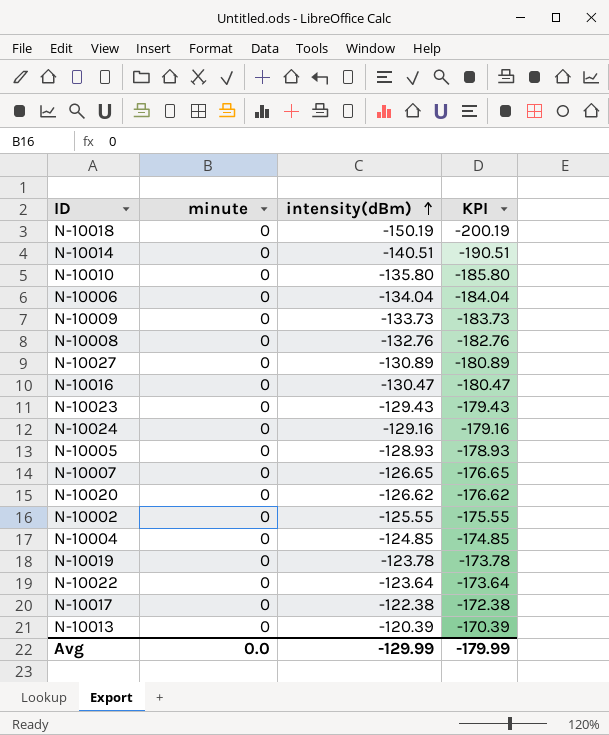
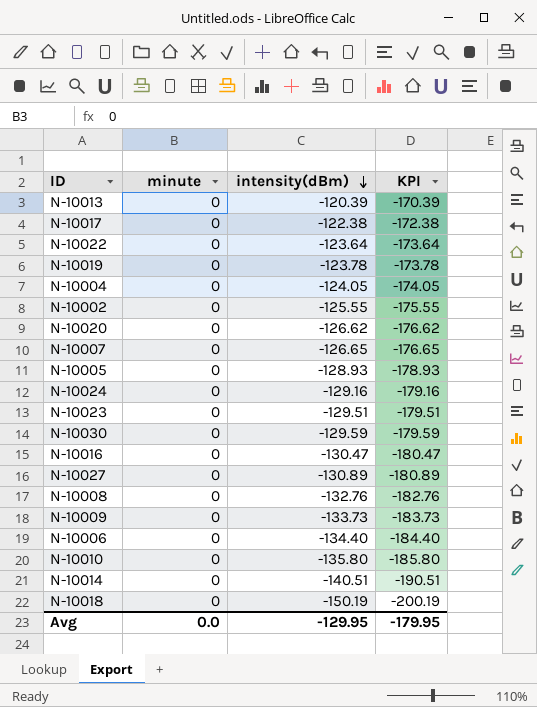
row order: intensity(dBm) ascending -> intensity(dBm) descending
N-10004 | intensity(dBm): -124.85 -> -124.05
N-10004 | KPI: -174.85 -> -174.05
N-10023 | intensity(dBm): -129.43 -> -129.51
N-10023 | KPI: -179.43 -> -179.51
row N-10030: none -> 0 | -129.59 | -179.59
N-10006 | intensity(dBm): -134.04 -> -134.40
N-10006 | KPI: -184.04 -> -184.40
Avg | intensity(dBm): -129.99 -> -129.95
Avg | KPI: -179.99 -> -179.95

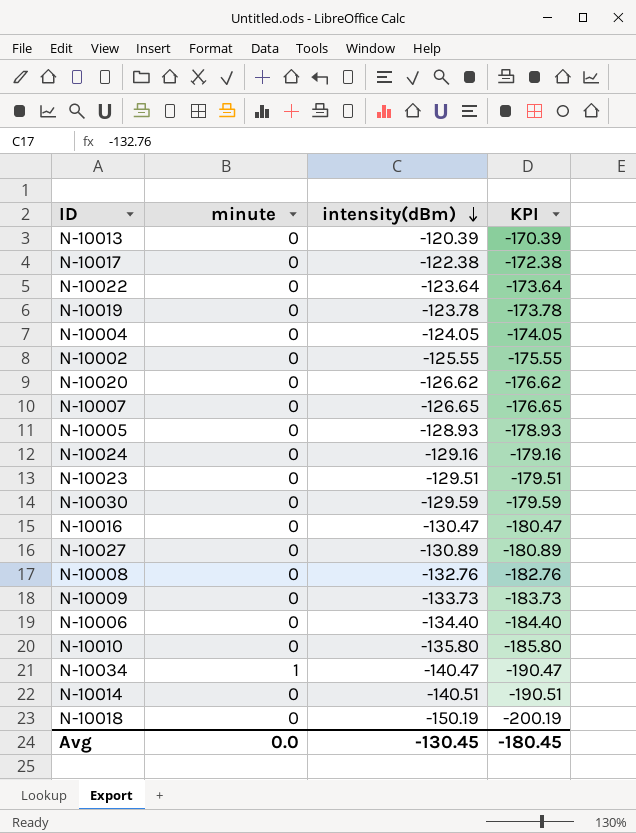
row N-10034: none -> 1 | -140.47 | -190.47
Avg | intensity(dBm): -129.95 -> -130.45
Avg | KPI: -179.95 -> -180.45

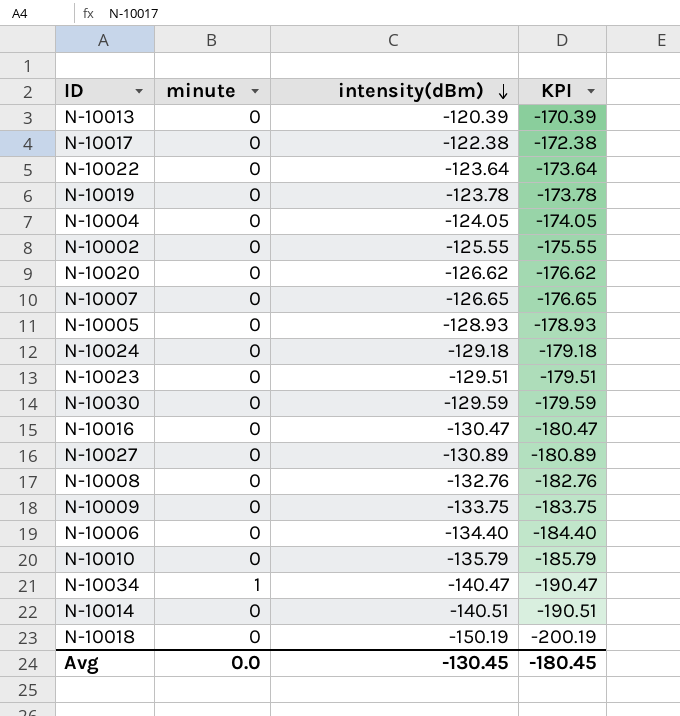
N-10024 | intensity(dBm): -129.16 -> -129.18
N-10024 | KPI: -179.16 -> -179.18
N-10009 | intensity(dBm): -133.73 -> -133.75
N-10009 | KPI: -183.73 -> -183.75
N-10010 | intensity(dBm): -135.80 -> -135.79
N-10010 | KPI: -185.80 -> -185.79

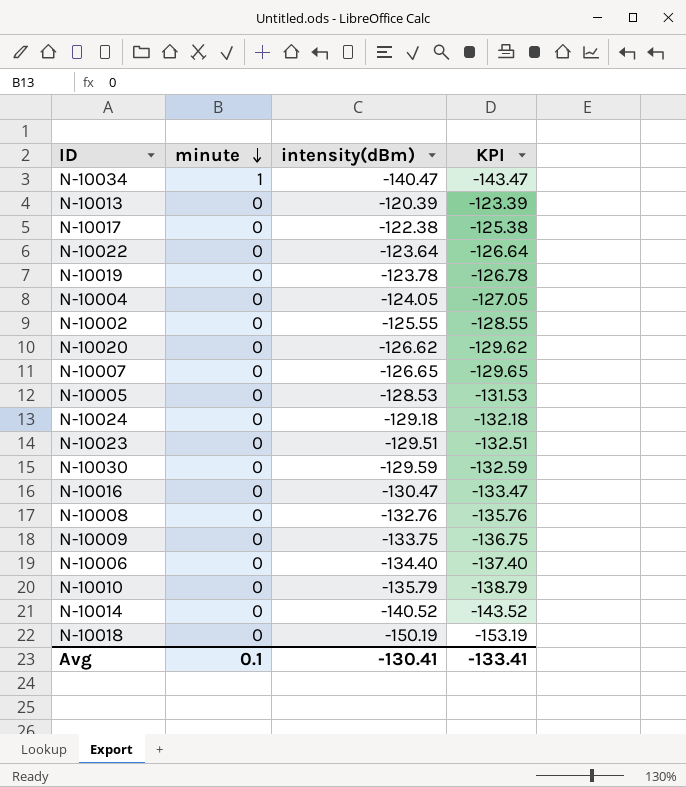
row order: intensity(dBm) descending -> minute descending
column KPI | formula: [intensity(dBm)] - 50 -> [intensity(dBm)] - 3
row N-10027: 0 | -130.89 | -180.89 -> none
N-10005 | intensity(dBm): -128.93 -> -128.53
N-10014 | intensity(dBm): -140.51 -> -140.52
Avg | minute: 0.0 -> 0.1
Avg | intensity(dBm): -130.45 -> -130.41
Avg | KPI: -180.45 -> -133.41

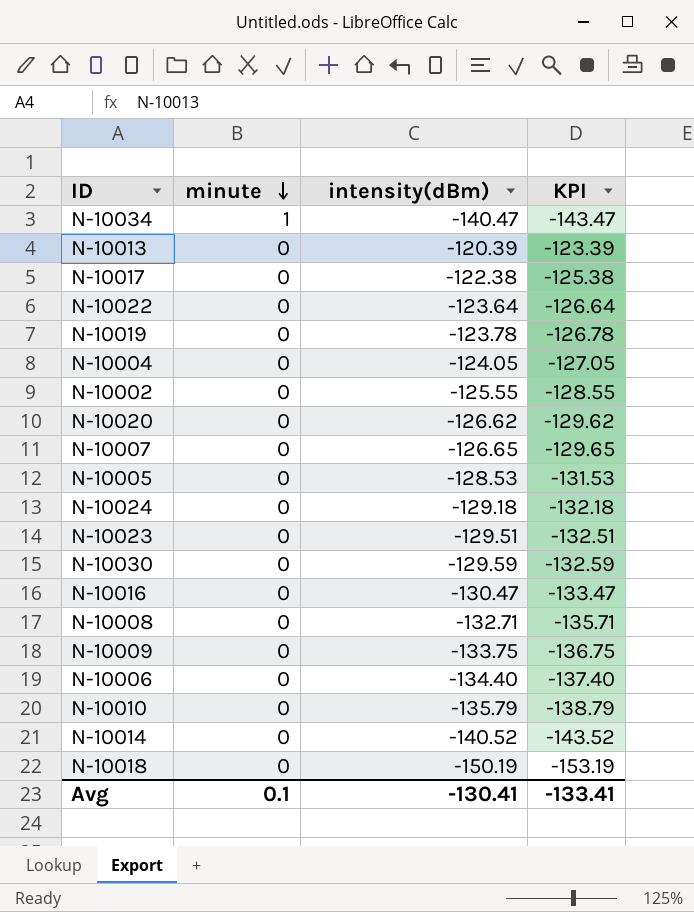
N-10008 | intensity(dBm): -132.76 -> -132.71
N-10008 | KPI: -135.76 -> -135.71

